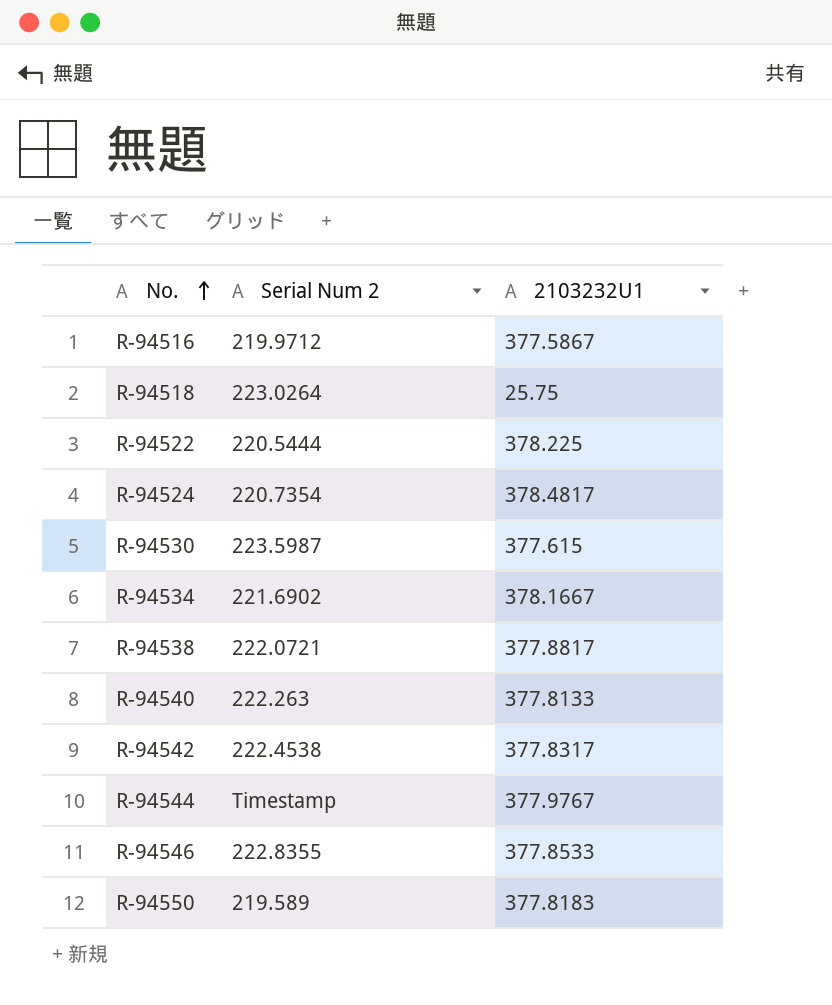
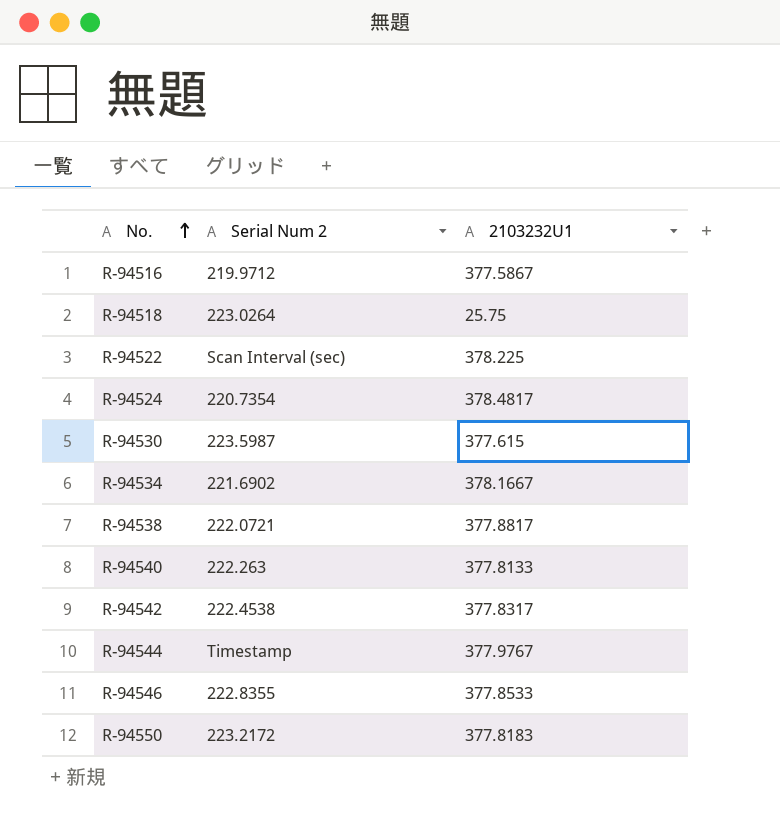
R-94522 | Serial Num 2: 220.5444 -> Scan Interval (sec)
R-94550 | Serial Num 2: 219.589 -> 223.2172

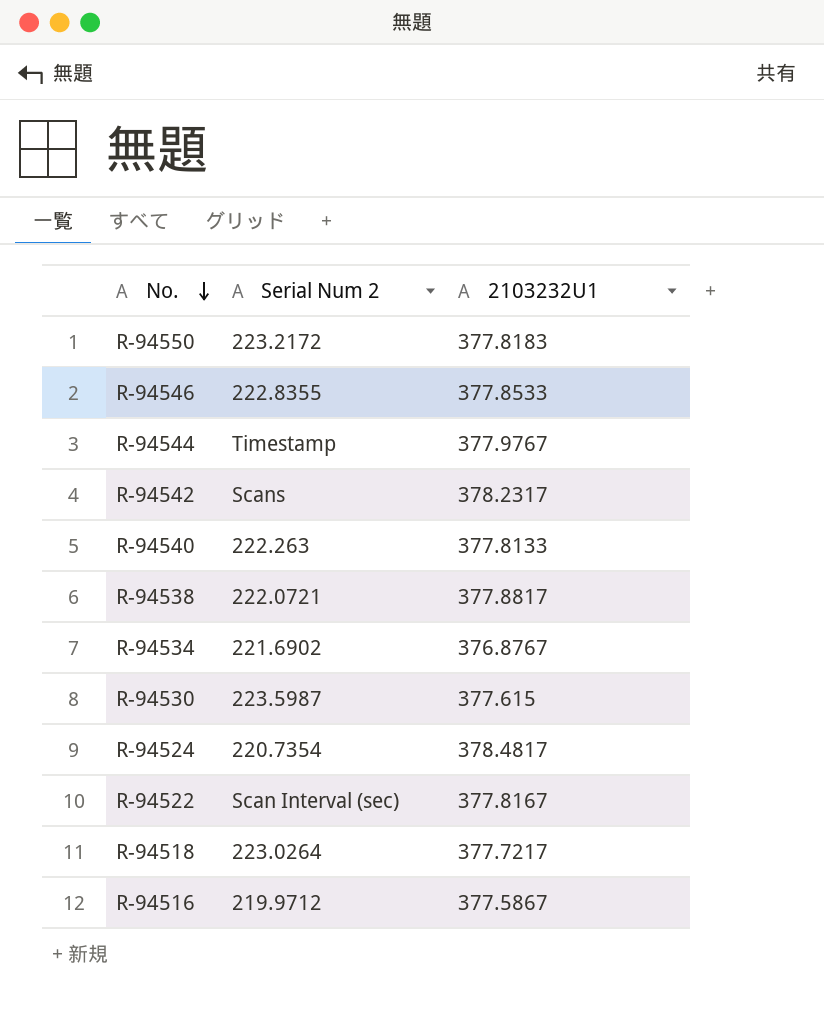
row order: No. ascending -> No. descending
R-94542 | Serial Num 2: 222.4538 -> Scans
R-94542 | 2103232U1: 377.8317 -> 378.2317
R-94534 | 2103232U1: 378.1667 -> 376.8767
R-94522 | 2103232U1: 378.225 -> 377.8167
R-94518 | 2103232U1: 25.75 -> 377.7217

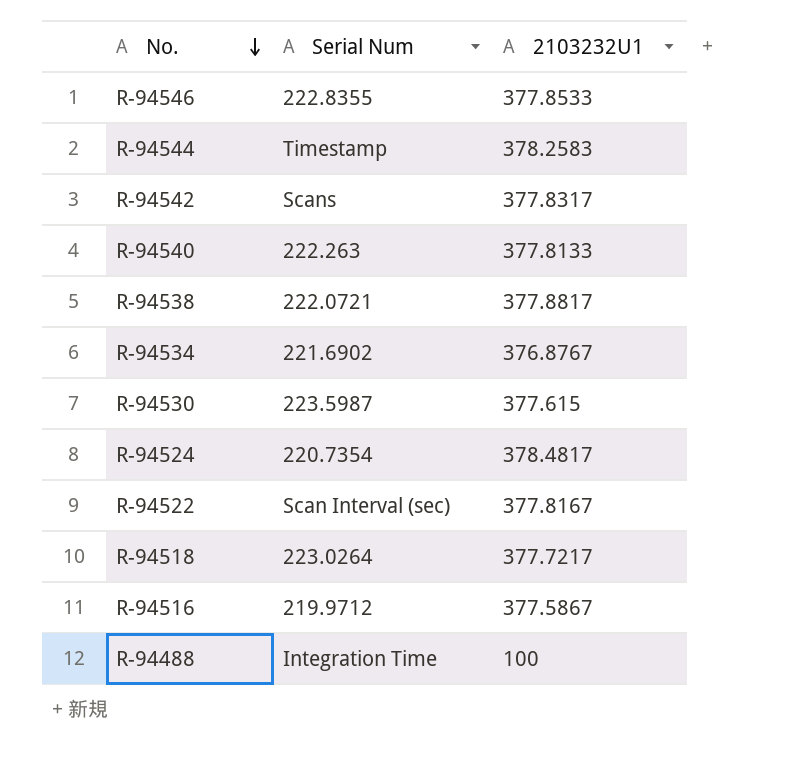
column name: Serial Num 2 -> Serial Num
row R-94550: 223.2172 | 377.8183 -> none
R-94544 | 2103232U1: 377.9767 -> 378.2583
R-94542 | 2103232U1: 378.2317 -> 377.8317
row R-94488: none -> Integration Time | 100

